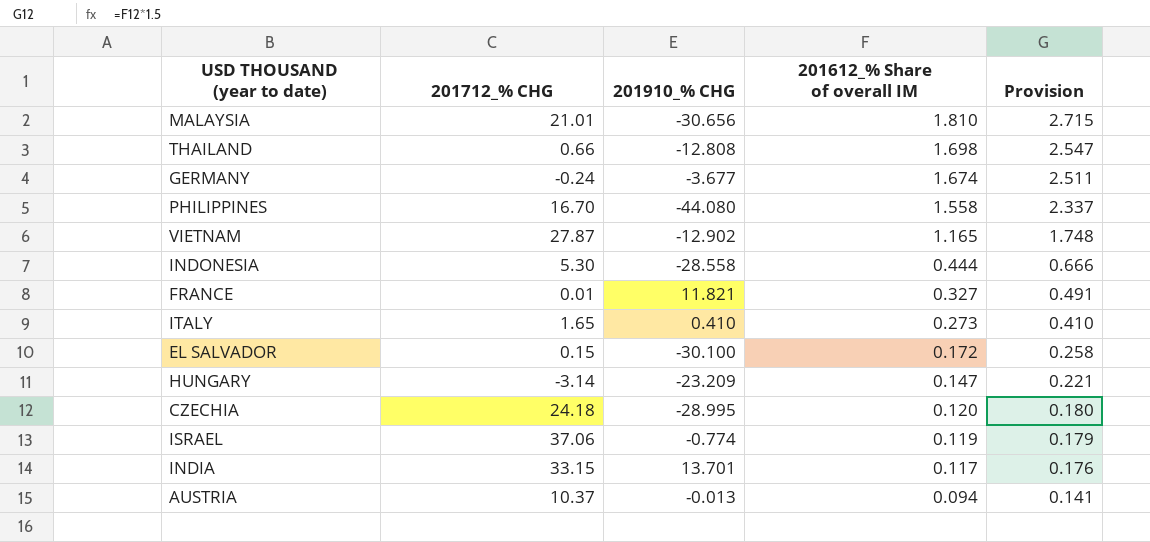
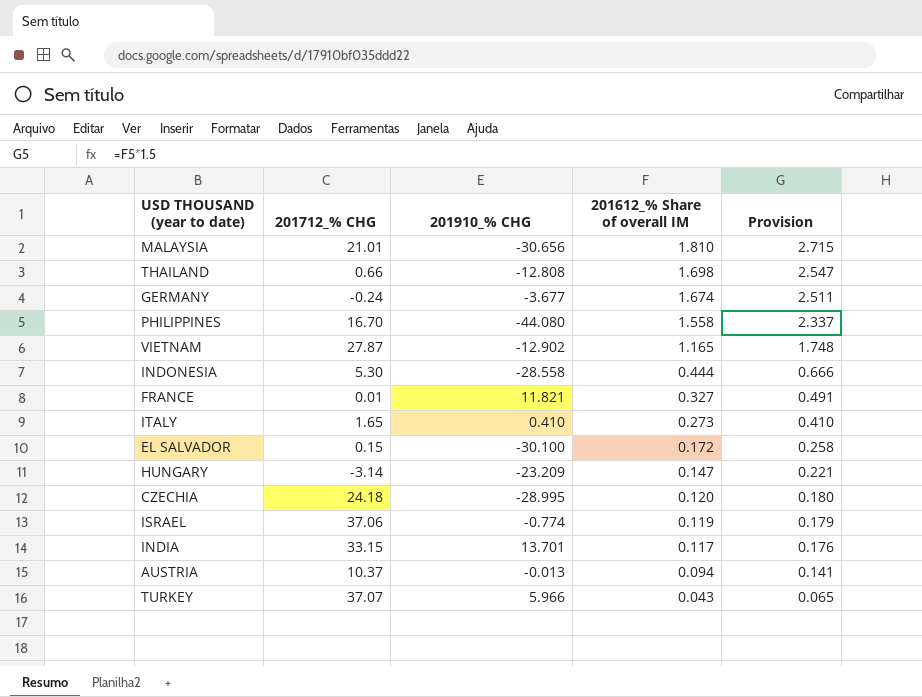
row TURKEY: none -> 37.07 | 5.966 | 0.043 | 0.065

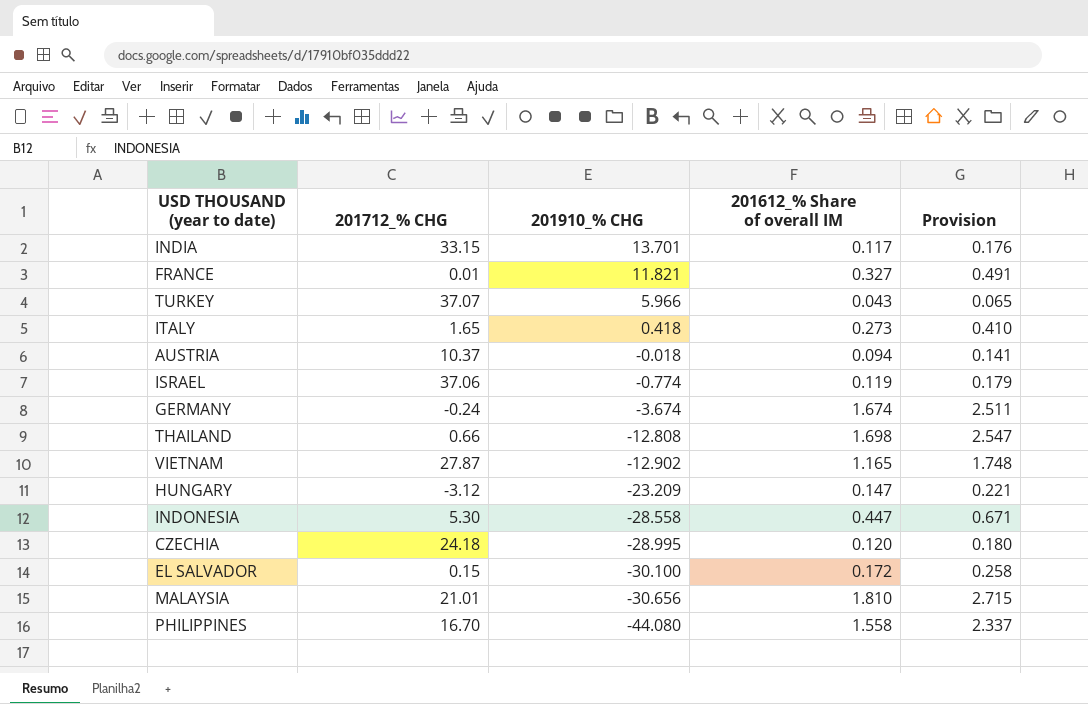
row order: 201612_% Share of overall IM descending -> 201910_% CHG descending
ITALY | 201910_% CHG: 0.410 -> 0.418
AUSTRIA | 201910_% CHG: -0.013 -> -0.018
GERMANY | 201910_% CHG: -3.677 -> -3.674
HUNGARY | 201712_% CHG: -3.14 -> -3.12
INDONESIA | 201612_% Share of overall IM: 0.444 -> 0.447
INDONESIA | Provision: 0.666 -> 0.671

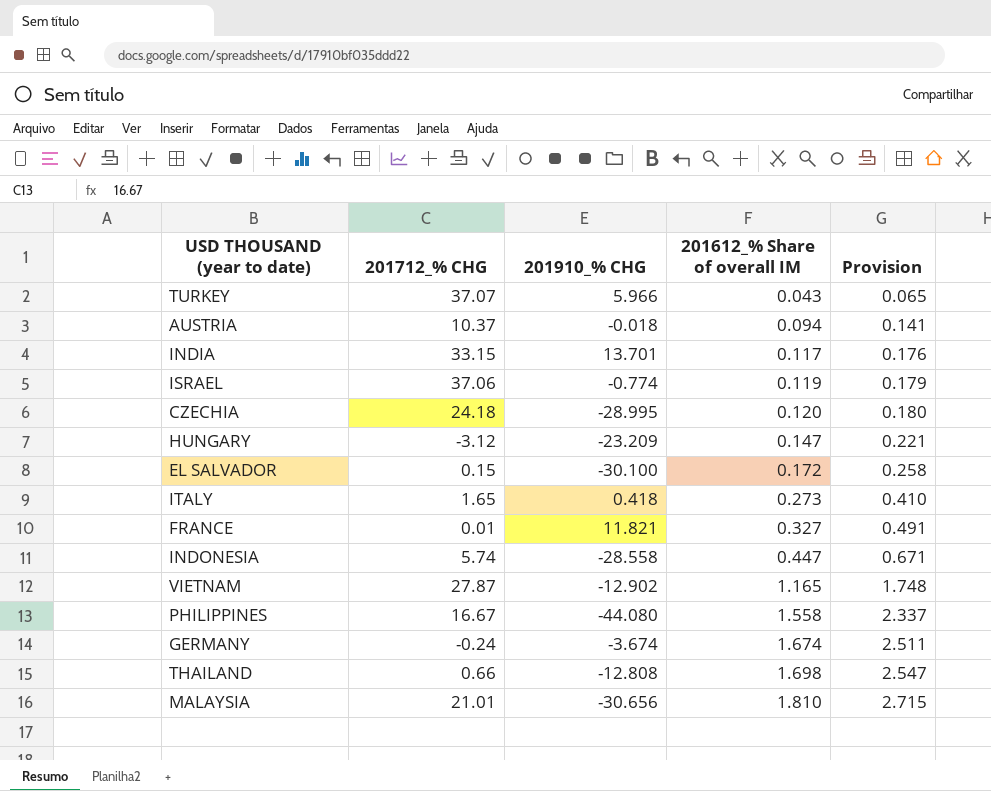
row order: 201910_% CHG descending -> 201612_% Share of overall IM ascending
INDONESIA | 201712_% CHG: 5.30 -> 5.74
PHILIPPINES | 201712_% CHG: 16.70 -> 16.67

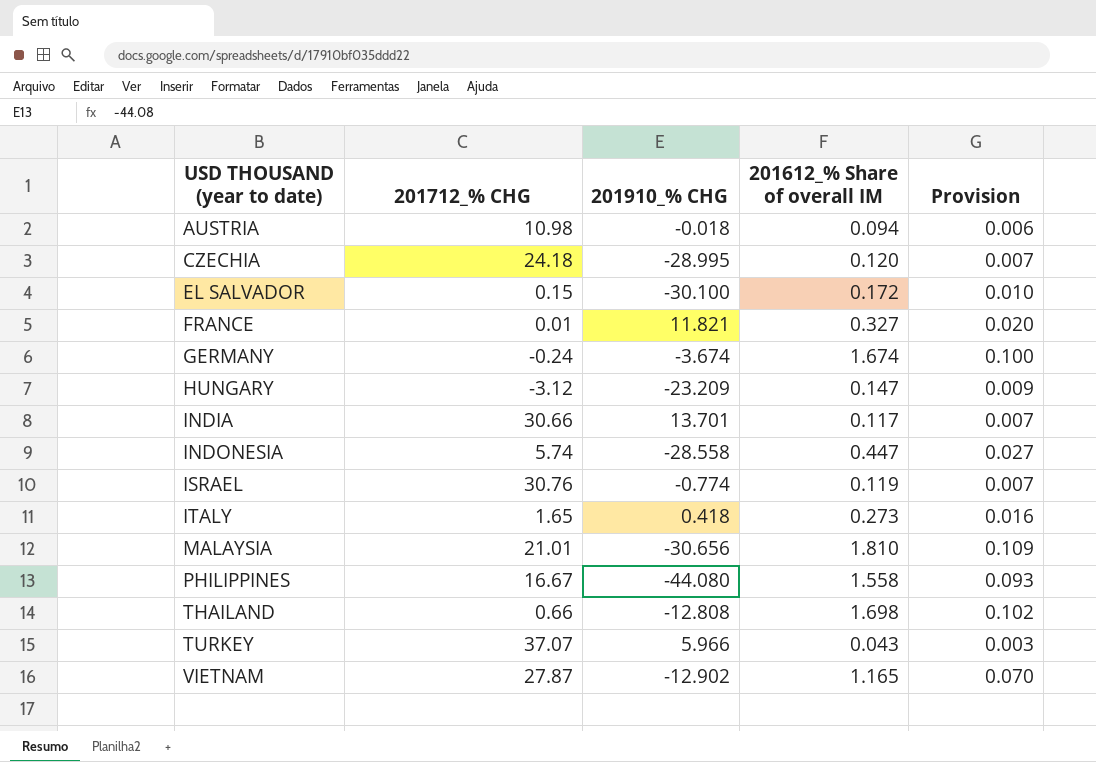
row order: 201612_% Share of overall IM ascending -> USD THOUSAND (year to date) ascending
column Provision | formula: [201612_% Share of overall IM] * 1.5 -> [201612_% Share of overall IM] * 0.06
AUSTRIA | 201712_% CHG: 10.37 -> 10.98
INDIA | 201712_% CHG: 33.15 -> 30.66
ISRAEL | 201712_% CHG: 37.06 -> 30.76

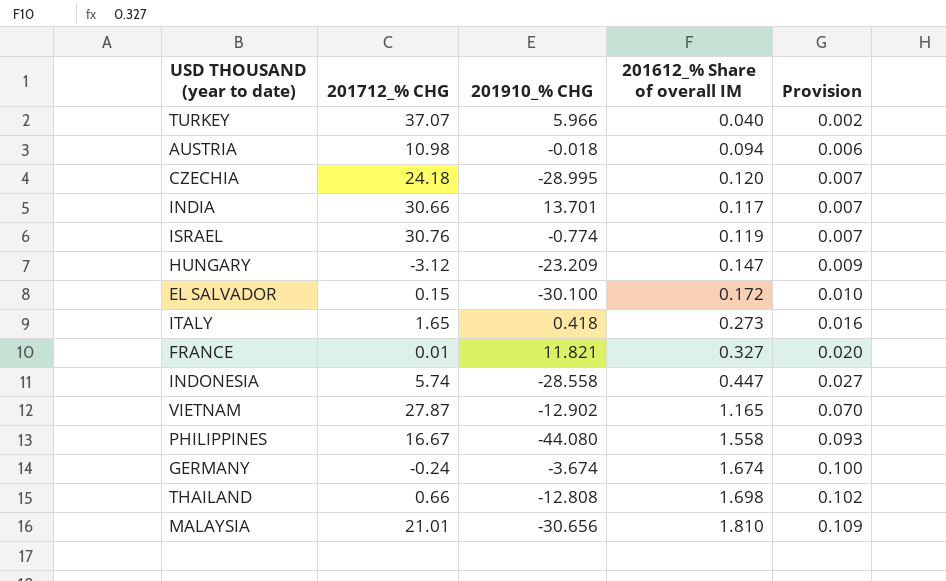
row order: USD THOUSAND (year to date) ascending -> Provision ascending
TURKEY | 201612_% Share of overall IM: 0.043 -> 0.040
TURKEY | Provision: 0.003 -> 0.002

